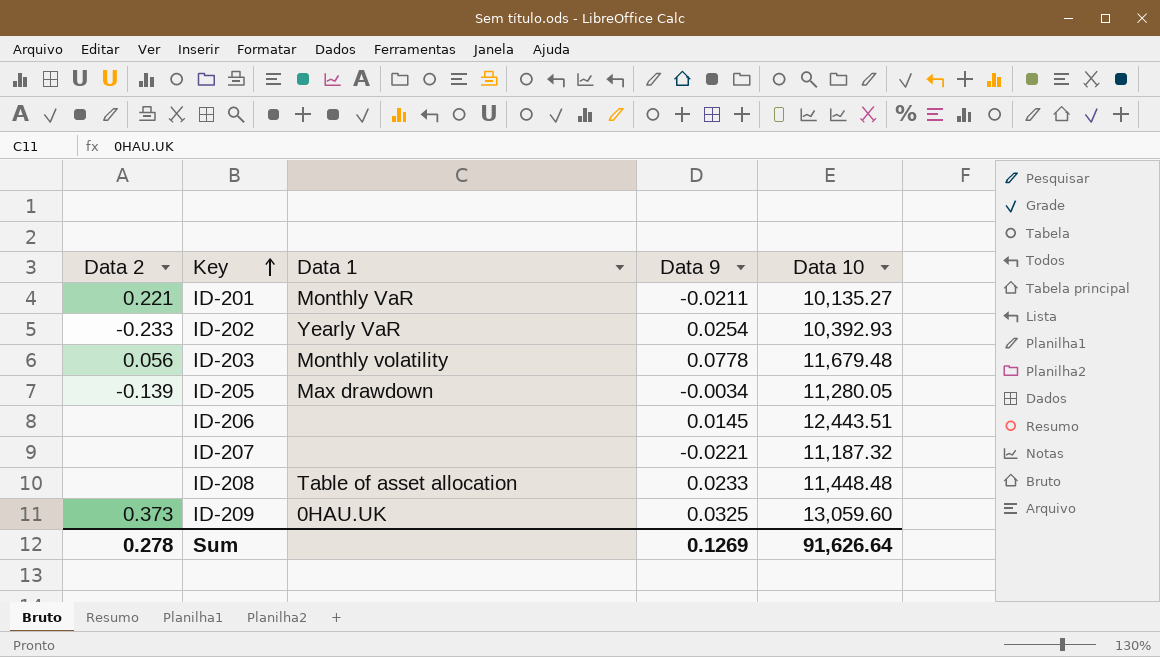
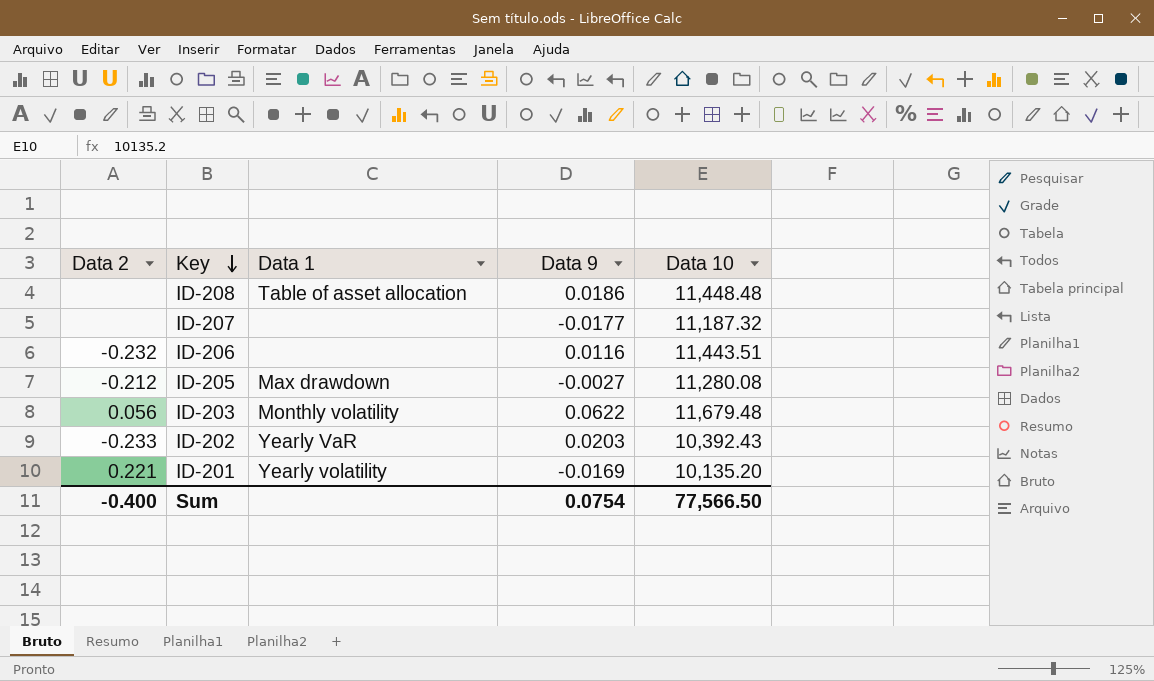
row order: Key ascending -> Key descending
row ID-209: 0.373 | 0HAU.UK | 0.0325 | 13,059.60 -> none
ID-208 | Data 9: 0.0233 -> 0.0186
ID-207 | Data 9: -0.0221 -> -0.0177
ID-206 | Data 2: none -> -0.232
ID-206 | Data 9: 0.0145 -> 0.0116
ID-206 | Data 10: 12,443.51 -> 11,443.51
ID-205 | Data 2: -0.139 -> -0.212
ID-205 | Data 9: -0.0034 -> -0.0027
ID-205 | Data 10: 11,280.05 -> 11,280.08
ID-203 | Data 9: 0.0778 -> 0.0622
ID-202 | Data 9: 0.0254 -> 0.0203
ID-202 | Data 10: 10,392.93 -> 10,392.43
ID-201 | Data 1: Monthly VaR -> Yearly volatility
ID-201 | Data 9: -0.0211 -> -0.0169
ID-201 | Data 10: 10,135.27 -> 10,135.20
Sum | Data 2: 0.278 -> -0.400
Sum | Data 9: 0.1269 -> 0.0754
Sum | Data 10: 91,626.64 -> 77,566.50

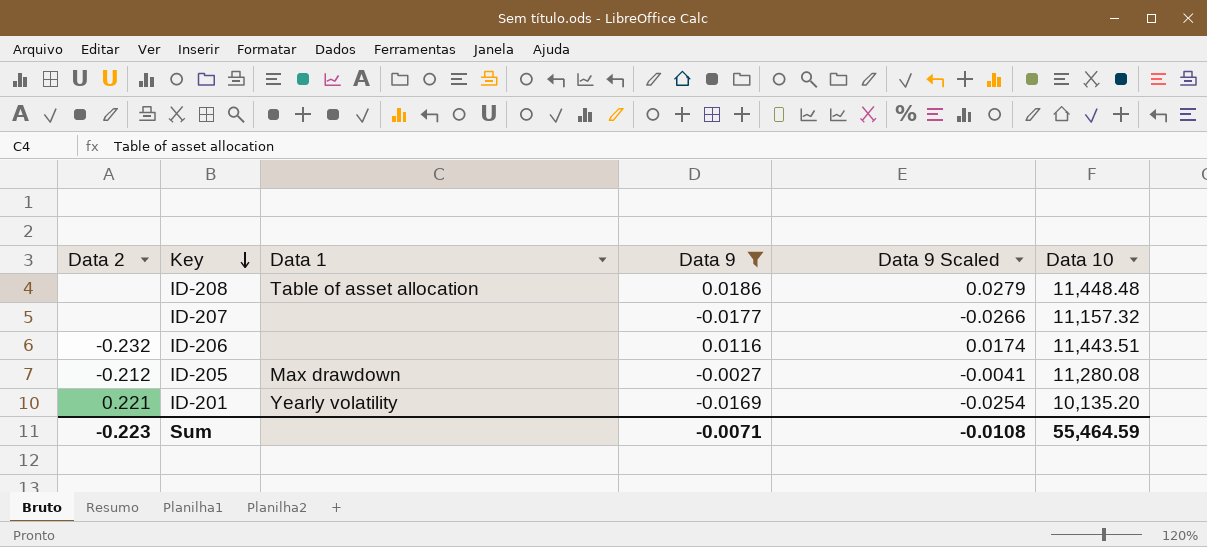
filter: none -> Data 9 <= 0.0186
column Data 9 Scaled | formula: none -> [Data 9] * 1.5
ID-207 | Data 10: 11,187.32 -> 11,157.32
Sum | Data 2: -0.400 -> -0.223
Sum | Data 9: 0.0754 -> -0.0071
Sum | Data 10: 77,566.50 -> 55,464.59

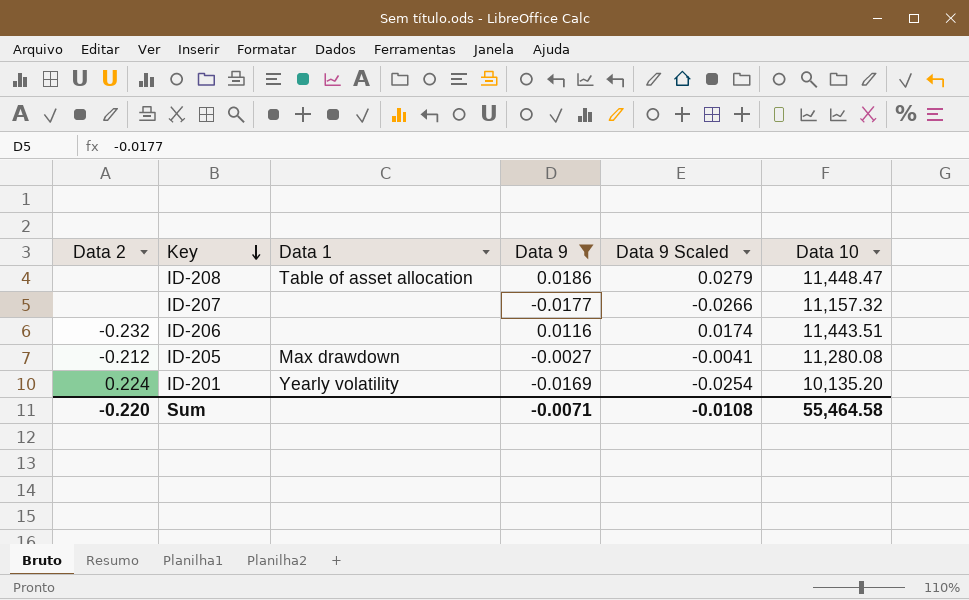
ID-208 | Data 10: 11,448.48 -> 11,448.47
ID-201 | Data 2: 0.221 -> 0.224
Sum | Data 2: -0.223 -> -0.220
Sum | Data 10: 55,464.59 -> 55,464.58

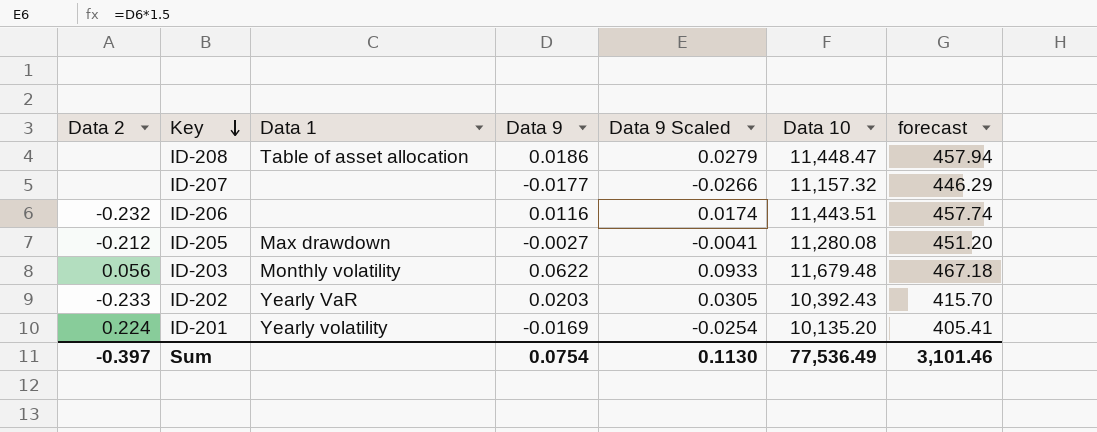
filter: Data 9 <= 0.0186 -> none
column forecast | formula: none -> [Data 10] * 0.04
Sum | Data 2: -0.220 -> -0.397
Sum | Data 9: -0.0071 -> 0.0754
Sum | Data 9 Scaled: -0.0108 -> 0.1130
Sum | Data 10: 55,464.58 -> 77,536.49

